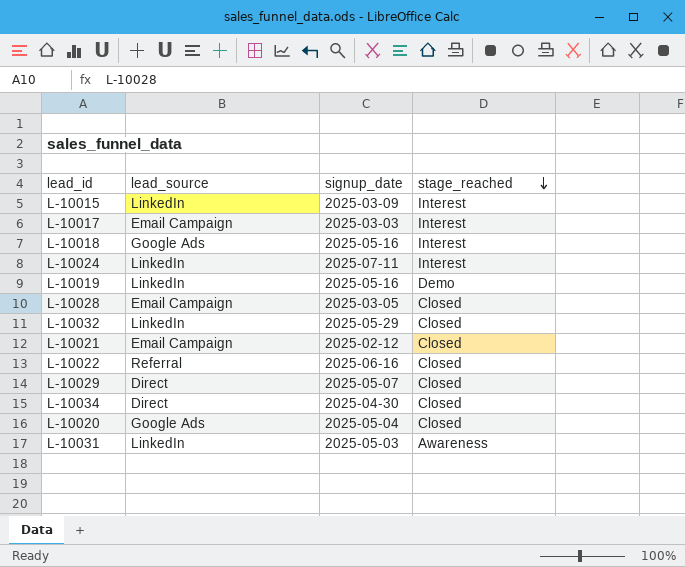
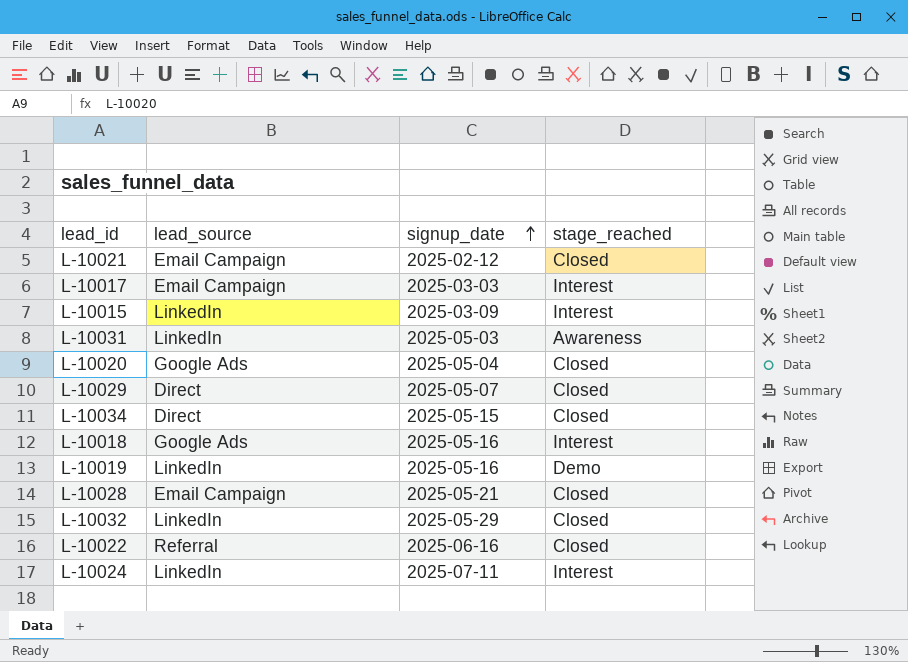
row order: stage_reached descending -> signup_date ascending
L-10034 | signup_date: 2025-04-30 -> 2025-05-15
L-10028 | signup_date: 2025-03-05 -> 2025-05-21

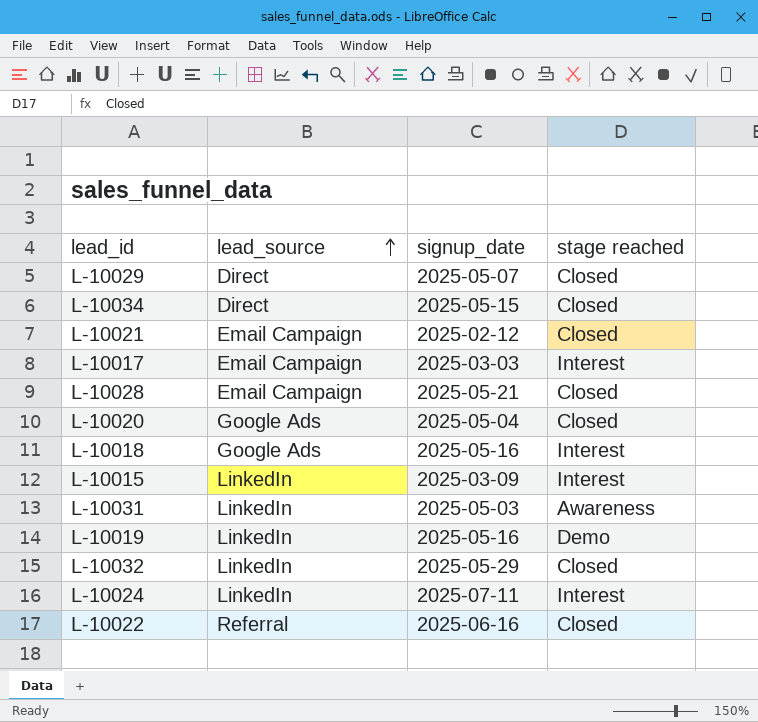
row order: signup_date ascending -> lead_source ascending
column name: stage_reached -> stage reached

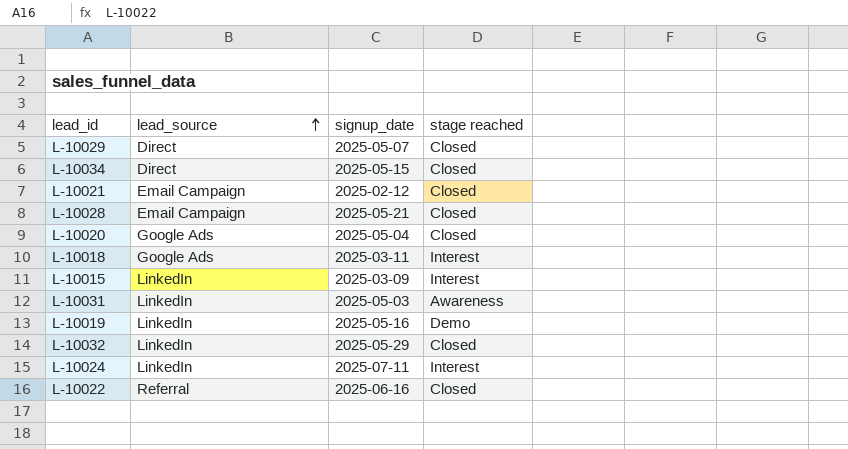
row L-10017: Email Campaign | 2025-03-03 | Interest -> none
L-10018 | signup_date: 2025-05-16 -> 2025-03-11

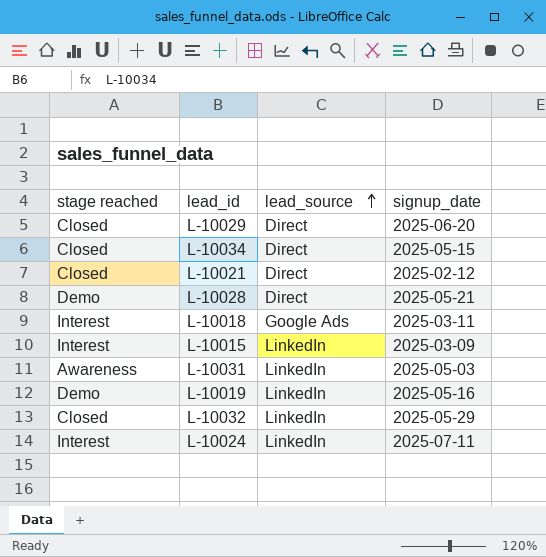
column stage reached | position: 4 -> 1
row L-10020: Google Ads | 2025-05-04 | Closed -> none
row L-10022: Referral | 2025-06-16 | Closed -> none
L-10029 | signup_date: 2025-05-07 -> 2025-06-20
L-10021 | lead_source: Email Campaign -> Direct
L-10028 | stage reached: Closed -> Demo
L-10028 | lead_source: Email Campaign -> Direct

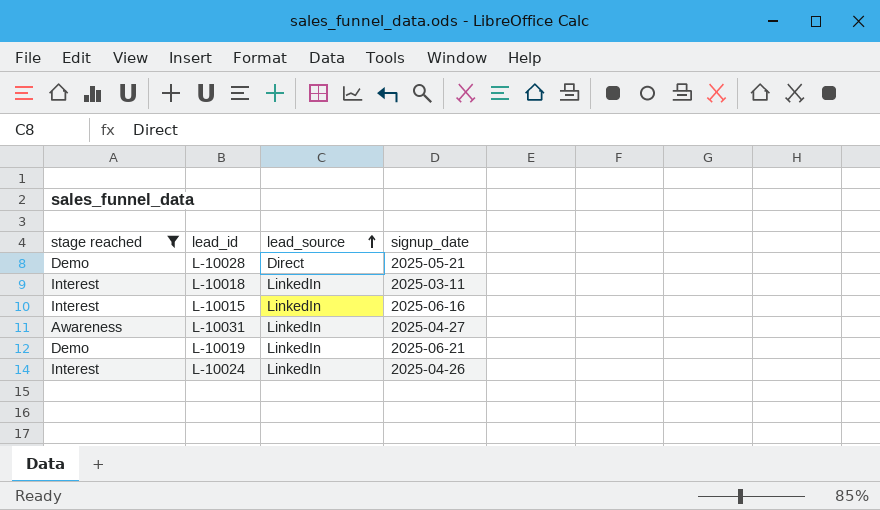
filter: none -> stage reached != Closed
L-10018 | lead_source: Google Ads -> LinkedIn
L-10015 | signup_date: 2025-03-09 -> 2025-06-16
L-10031 | signup_date: 2025-05-03 -> 2025-04-27
L-10019 | signup_date: 2025-05-16 -> 2025-06-21
L-10024 | signup_date: 2025-07-11 -> 2025-04-26

